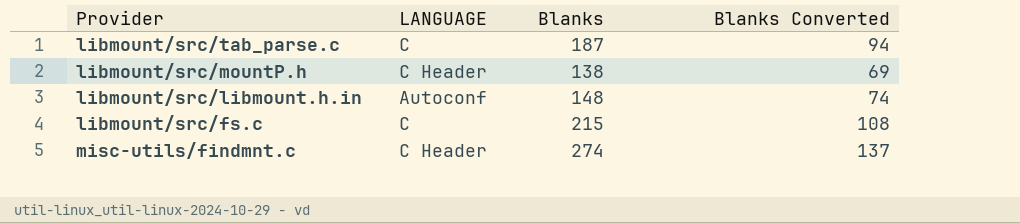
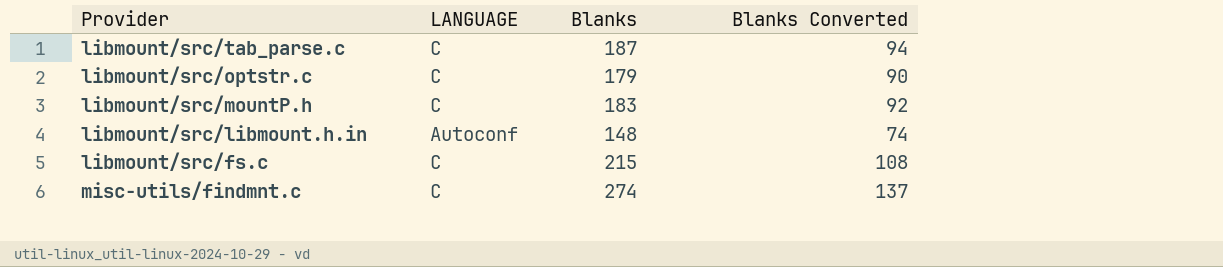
row libmount/src/optstr.c: none -> C | 179 | 90
libmount/src/mountP.h | LANGUAGE: C Header -> C
libmount/src/mountP.h | Blanks: 138 -> 183
libmount/src/mountP.h | Blanks Converted: 69 -> 92
misc-utils/findmnt.c | LANGUAGE: C Header -> C

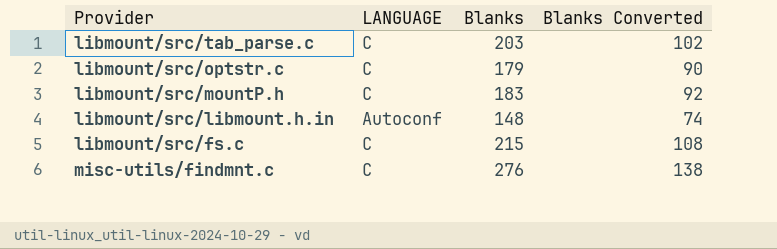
libmount/src/tab_parse.c | Blanks: 187 -> 203
libmount/src/tab_parse.c | Blanks Converted: 94 -> 102
misc-utils/findmnt.c | Blanks: 274 -> 276
misc-utils/findmnt.c | Blanks Converted: 137 -> 138

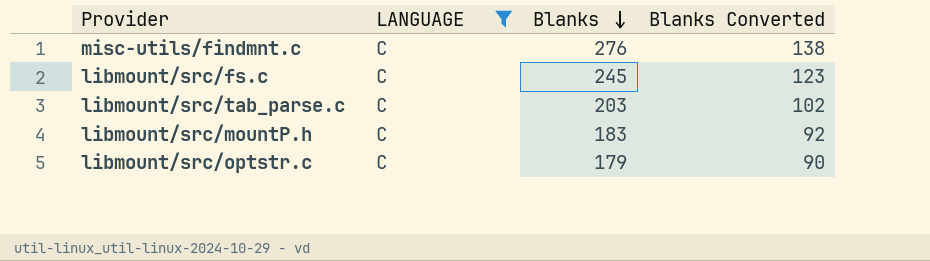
filter: none -> LANGUAGE = C
row order: none -> Blanks descending
libmount/src/fs.c | Blanks: 215 -> 245
libmount/src/fs.c | Blanks Converted: 108 -> 123

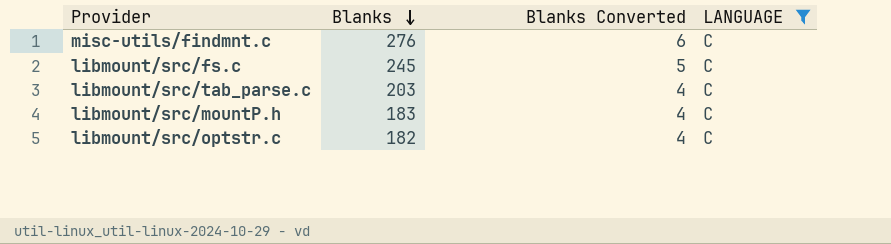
column Blanks Converted | formula: [Blanks] * 0.5 -> [Blanks] * 0.02
column LANGUAGE | position: 2 -> 4
libmount/src/optstr.c | Blanks: 179 -> 182

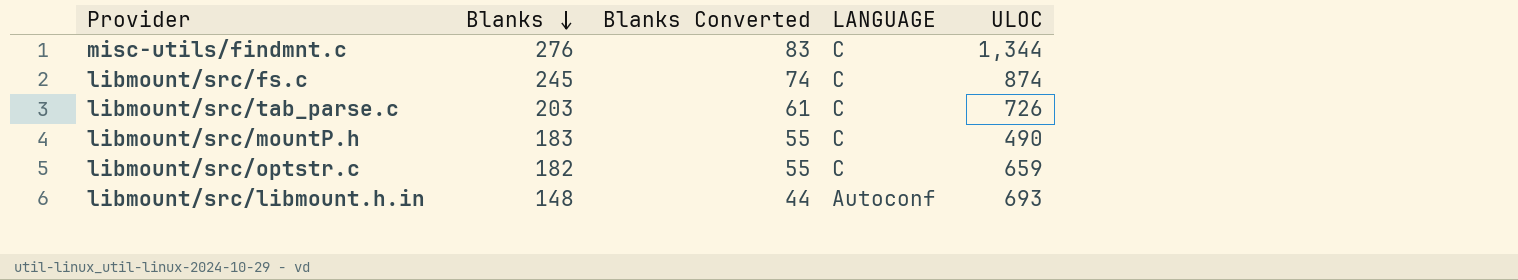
filter: LANGUAGE = C -> none
column Blanks Converted | formula: [Blanks] * 0.02 -> [Blanks] * 0.3
column ULOC | position: none -> 5

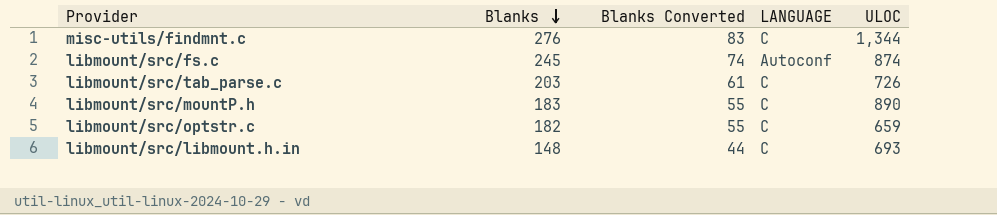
libmount/src/fs.c | LANGUAGE: C -> Autoconf
libmount/src/mountP.h | ULOC: 490 -> 890
libmount/src/libmount.h.in | LANGUAGE: Autoconf -> C

